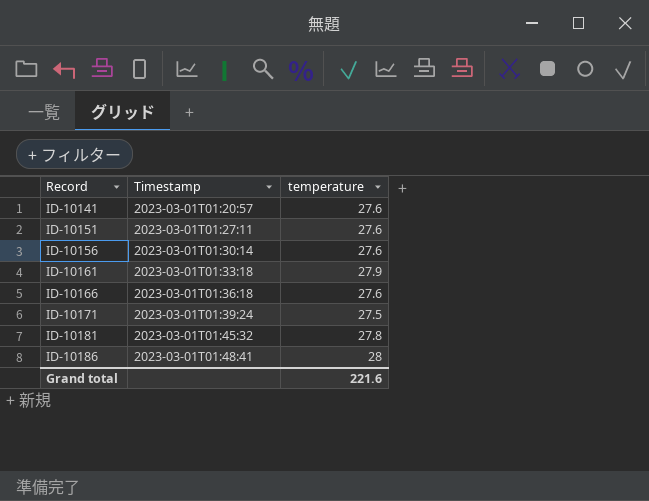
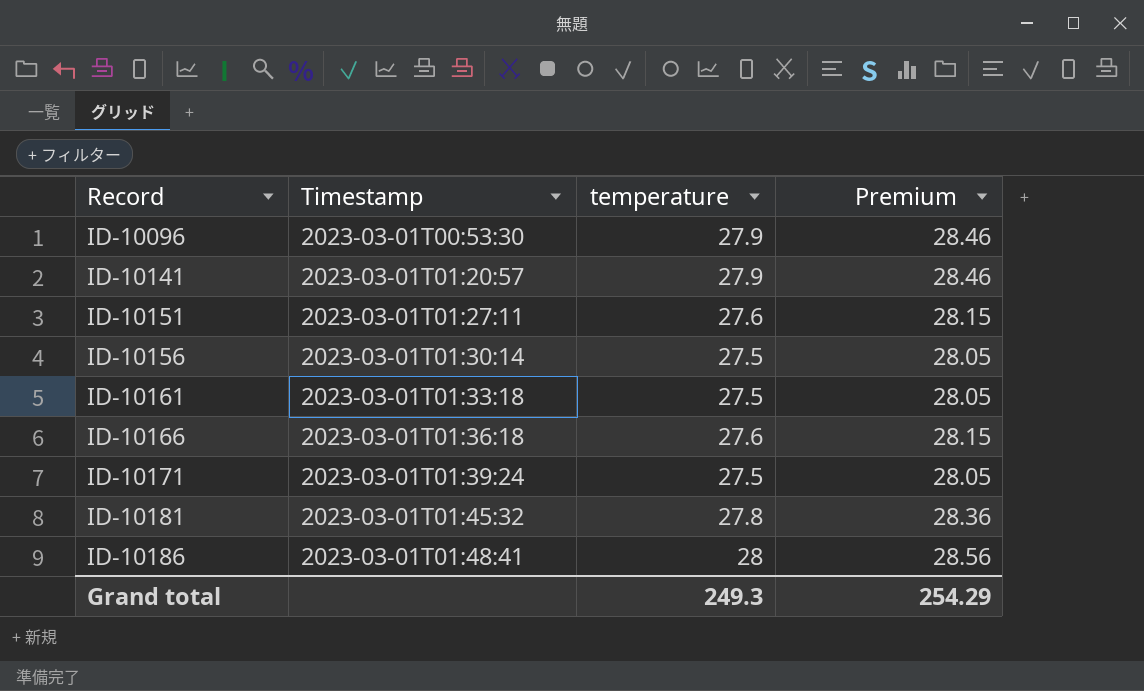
column Premium | formula: none -> [temperature] * 1.02
row ID-10096: none -> 2023-03-01T00:53:30 | 27.9 | 28.46
ID-10141 | temperature: 27.6 -> 27.9
ID-10156 | temperature: 27.6 -> 27.5
ID-10161 | temperature: 27.9 -> 27.5
Grand total | temperature: 221.6 -> 249.3

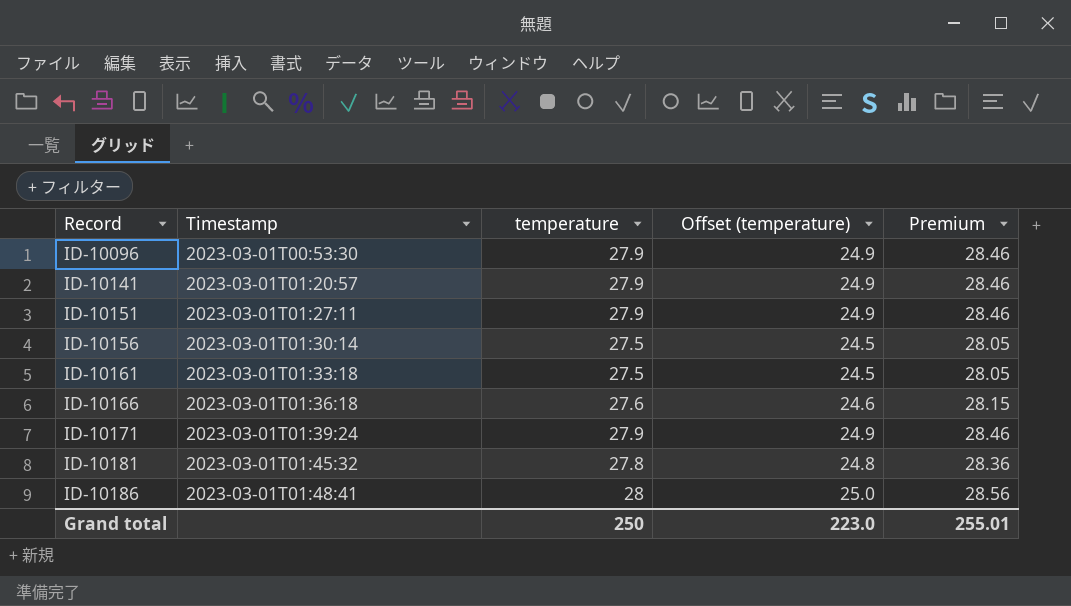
column Offset (temperature) | formula: none -> [temperature] - 3
ID-10151 | temperature: 27.6 -> 27.9
ID-10151 | Premium: 28.15 -> 28.46
ID-10171 | temperature: 27.5 -> 27.9
ID-10171 | Premium: 28.05 -> 28.46
Grand total | temperature: 249.3 -> 250
Grand total | Premium: 254.29 -> 255.01

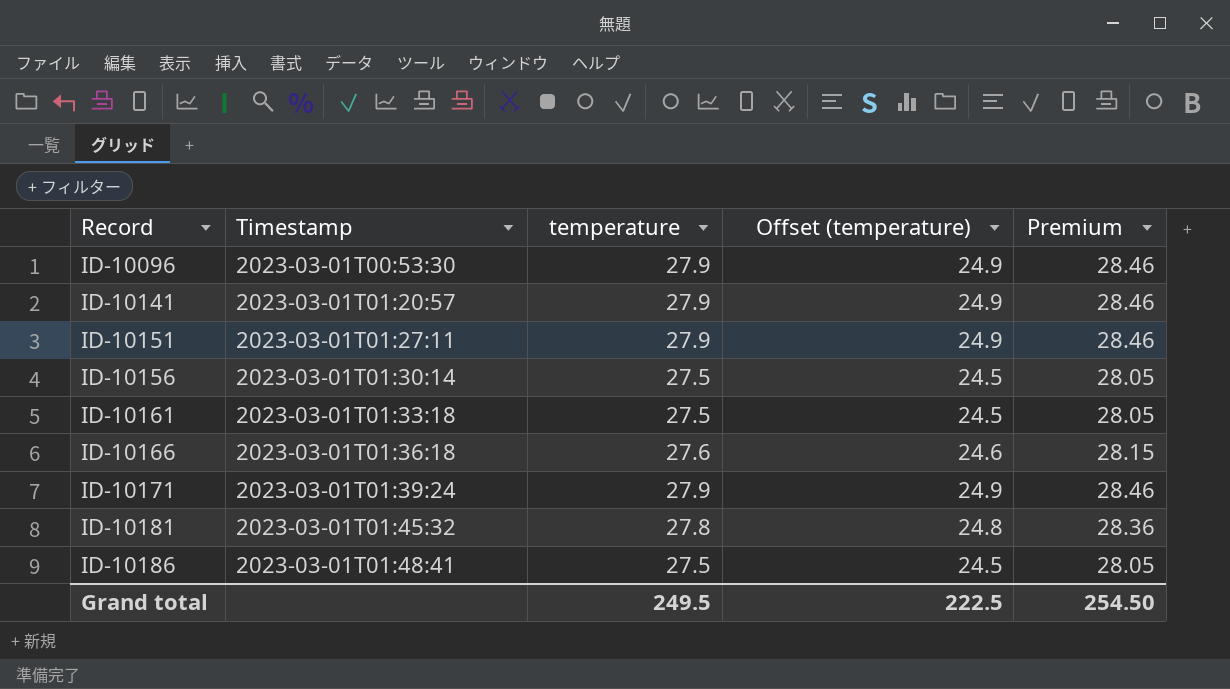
ID-10186 | temperature: 28 -> 27.5
ID-10186 | Offset (temperature): 25.0 -> 24.5
ID-10186 | Premium: 28.56 -> 28.05
Grand total | temperature: 250 -> 249.5
Grand total | Offset (temperature): 223.0 -> 222.5
Grand total | Premium: 255.01 -> 254.50

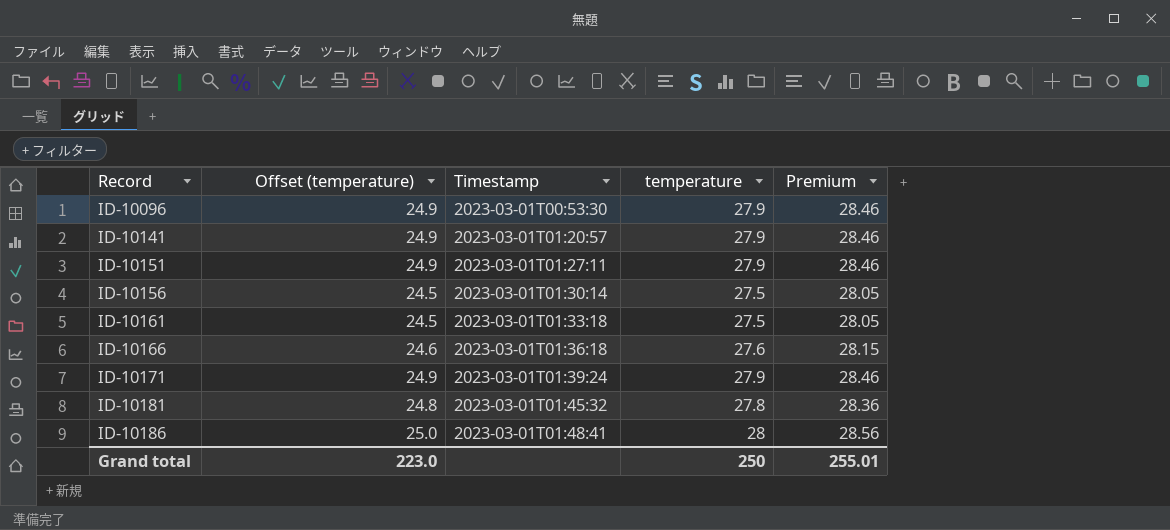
column Offset (temperature) | position: 4 -> 2
ID-10186 | Offset (temperature): 24.5 -> 25.0
ID-10186 | temperature: 27.5 -> 28
ID-10186 | Premium: 28.05 -> 28.56
Grand total | Offset (temperature): 222.5 -> 223.0
Grand total | temperature: 249.5 -> 250
Grand total | Premium: 254.50 -> 255.01

